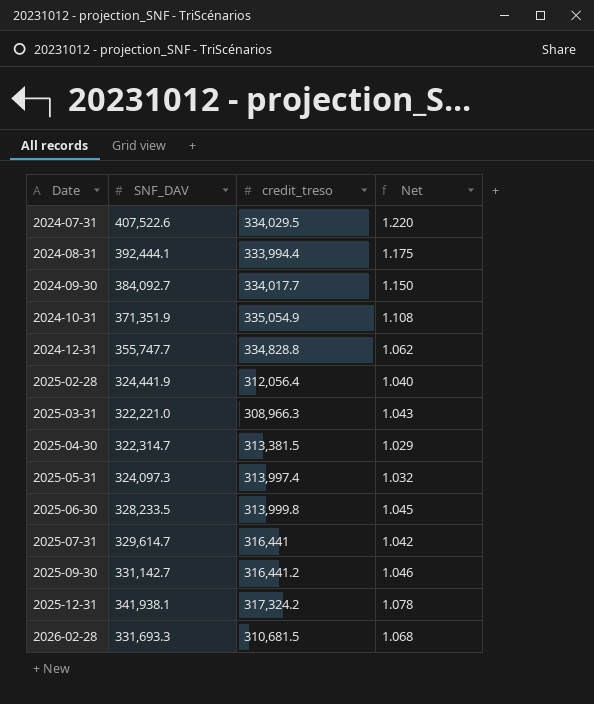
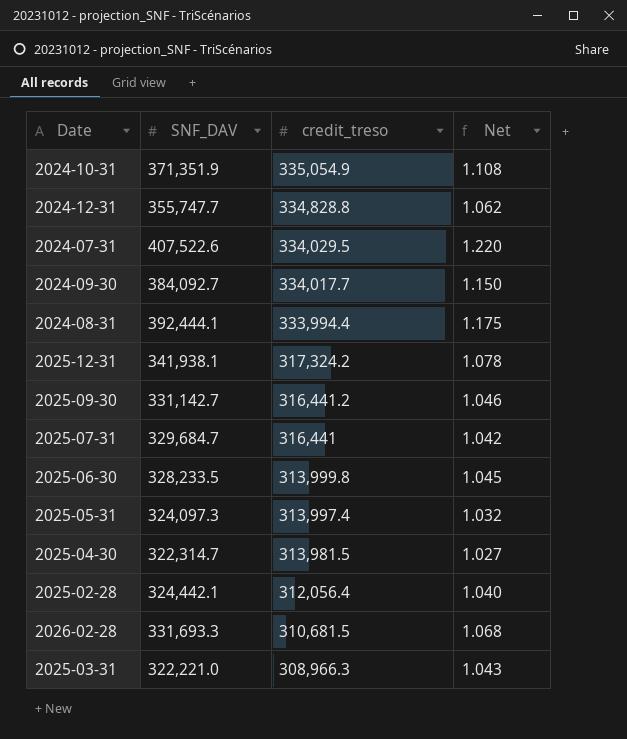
row order: Date ascending -> credit_treso descending
2025-07-31 | SNF_DAV: 329,614.7 -> 329,684.7
2025-04-30 | credit_treso: 313,381.5 -> 313,981.5
2025-04-30 | Net: 1.029 -> 1.027
2025-02-28 | SNF_DAV: 324,441.9 -> 324,442.1

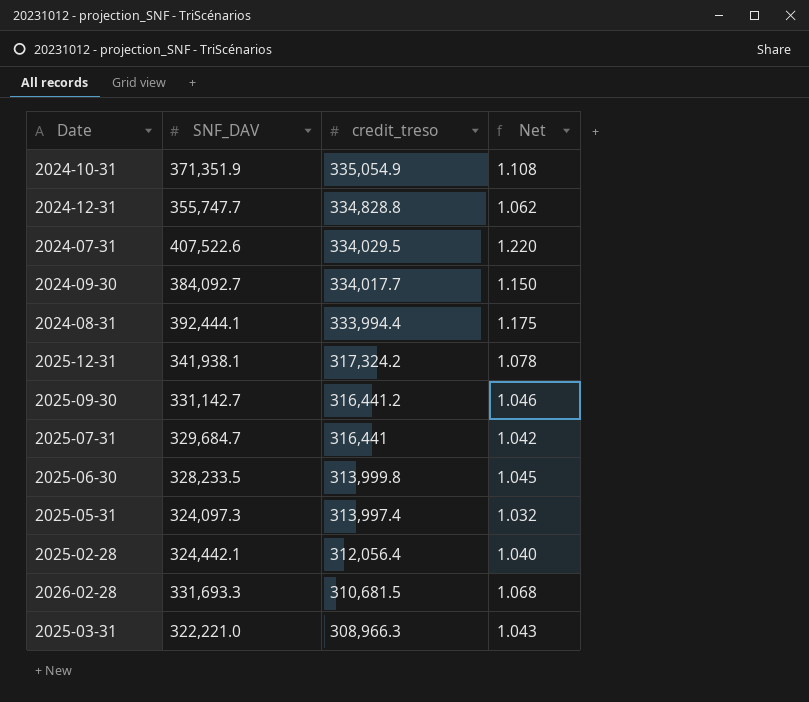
row 2025-04-30: 322,314.7 | 313,981.5 | 1.027 -> none

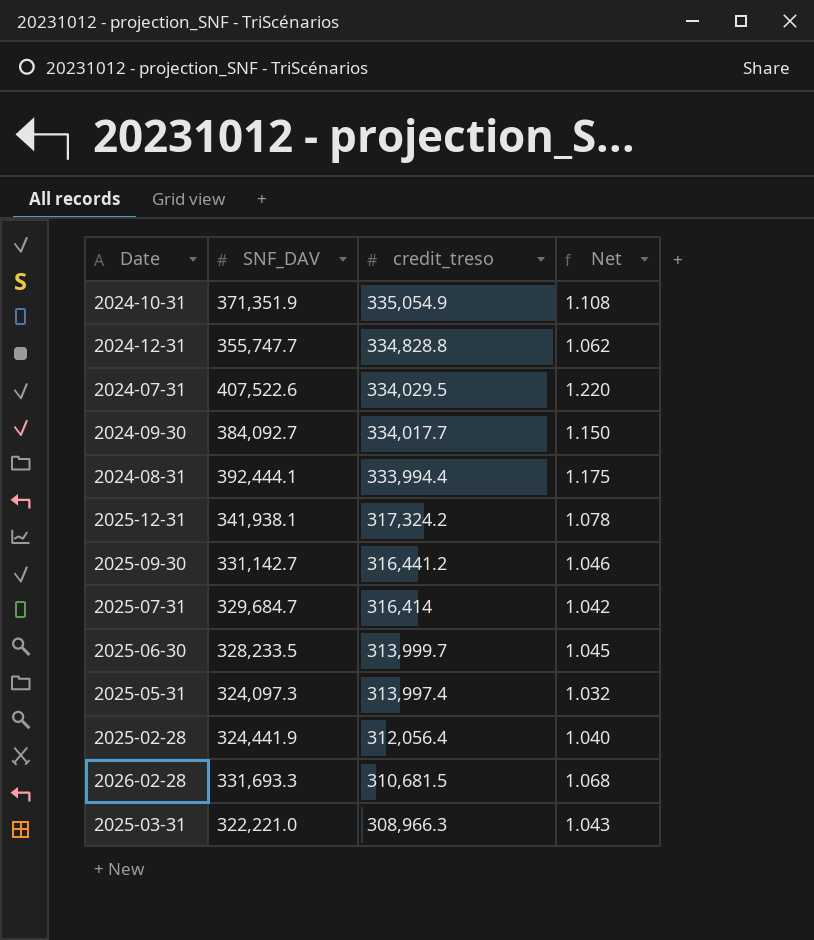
2025-07-31 | credit_treso: 316,441 -> 316,414
2025-06-30 | credit_treso: 313,999.8 -> 313,999.7
2025-02-28 | SNF_DAV: 324,442.1 -> 324,441.9

